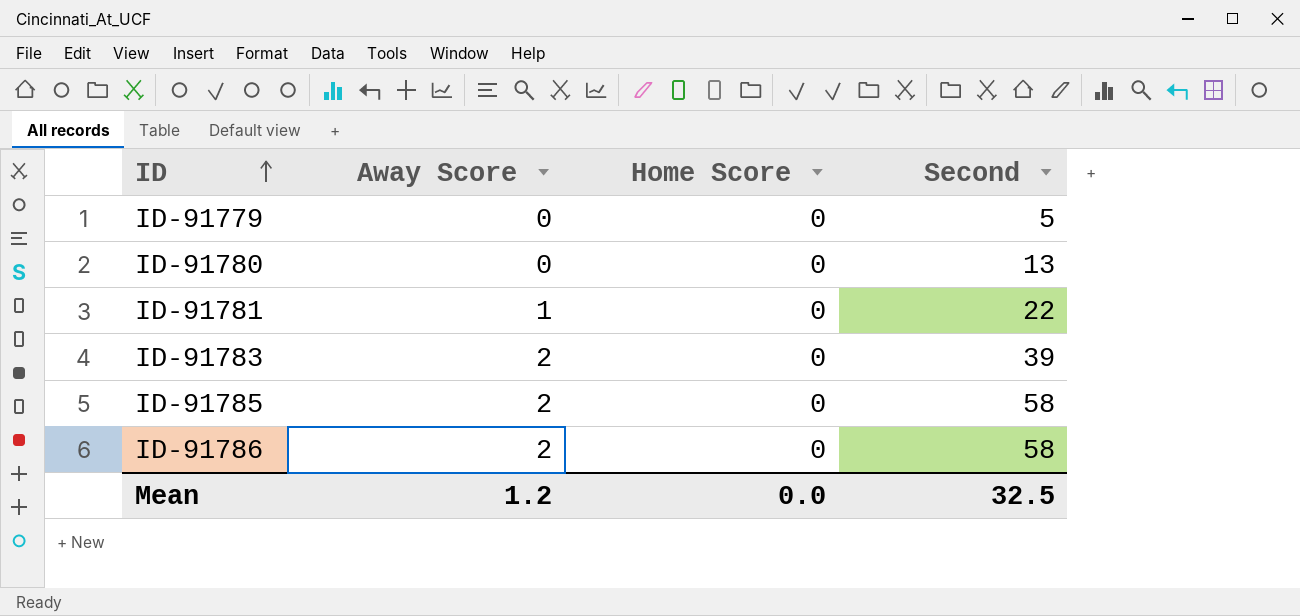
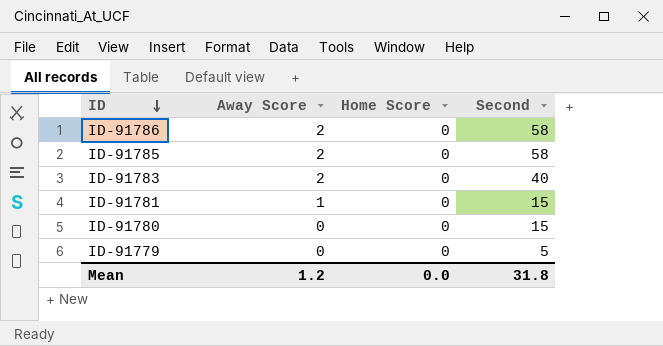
row order: ID ascending -> ID descending
ID-91783 | Second: 39 -> 40
ID-91781 | Second: 22 -> 15
ID-91780 | Second: 13 -> 15
Mean | Second: 32.5 -> 31.8

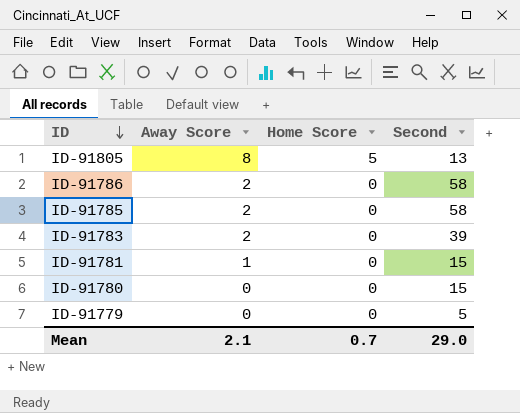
row ID-91805: none -> 8 | 5 | 13
ID-91783 | Second: 40 -> 39
Mean | Away Score: 1.2 -> 2.1
Mean | Home Score: 0.0 -> 0.7
Mean | Second: 31.8 -> 29.0

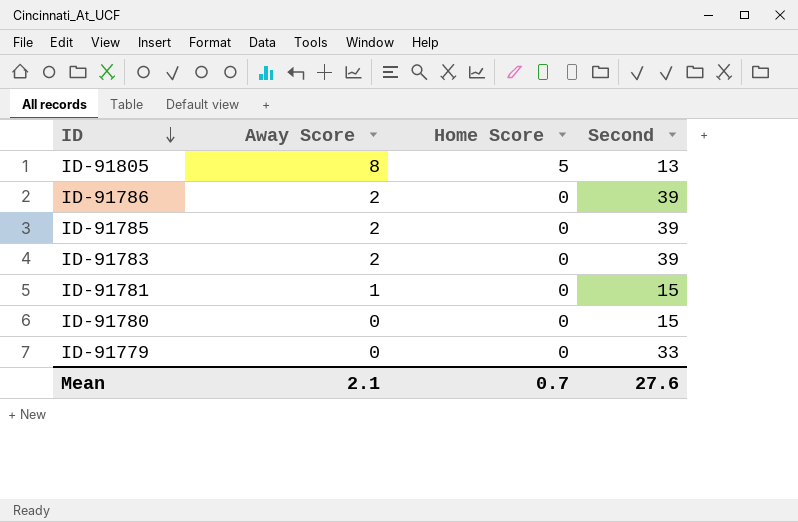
ID-91786 | Second: 58 -> 39
ID-91785 | Second: 58 -> 39
ID-91779 | Second: 5 -> 33
Mean | Second: 29.0 -> 27.6

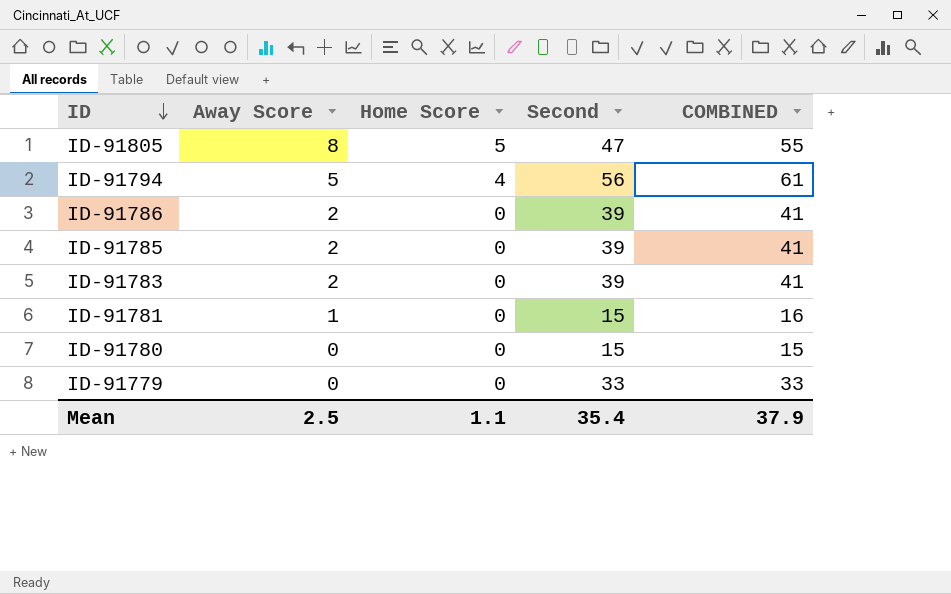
column COMBINED | formula: none -> [Away Score] + [Second]
ID-91805 | Second: 13 -> 47
row ID-91794: none -> 5 | 4 | 56 | 61
Mean | Away Score: 2.1 -> 2.5
Mean | Home Score: 0.7 -> 1.1
Mean | Second: 27.6 -> 35.4

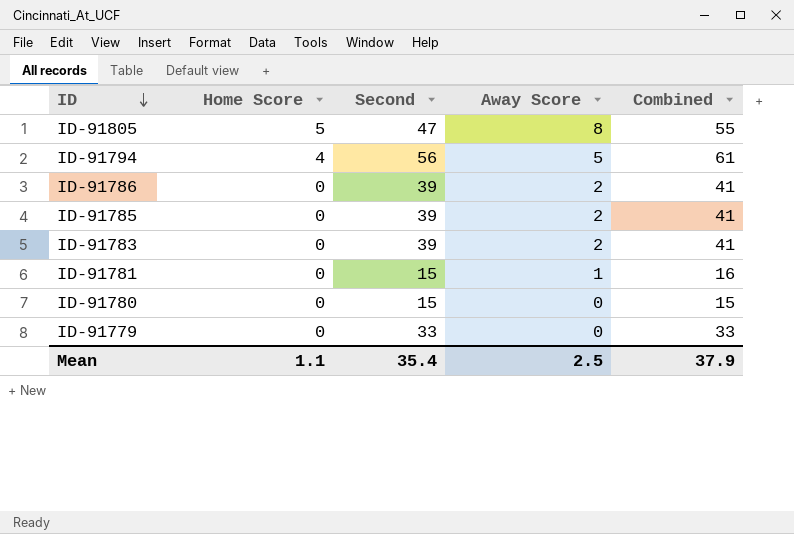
column Away Score | position: 2 -> 4
column name: COMBINED -> Combined

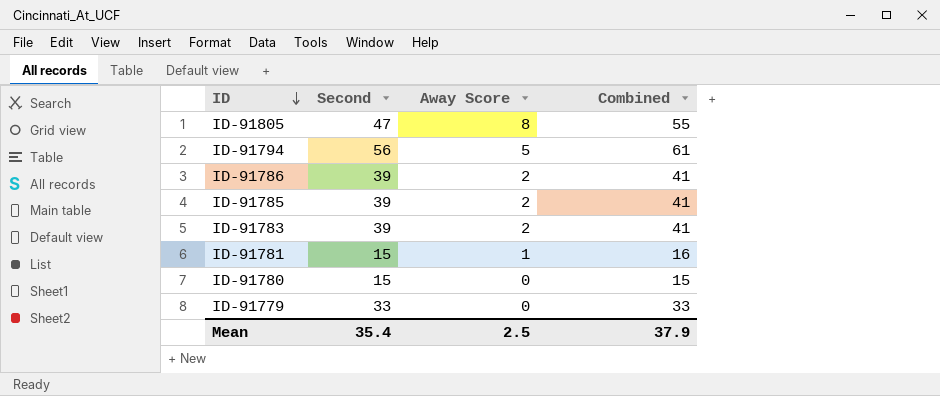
column Home Score | position: 2 -> none

